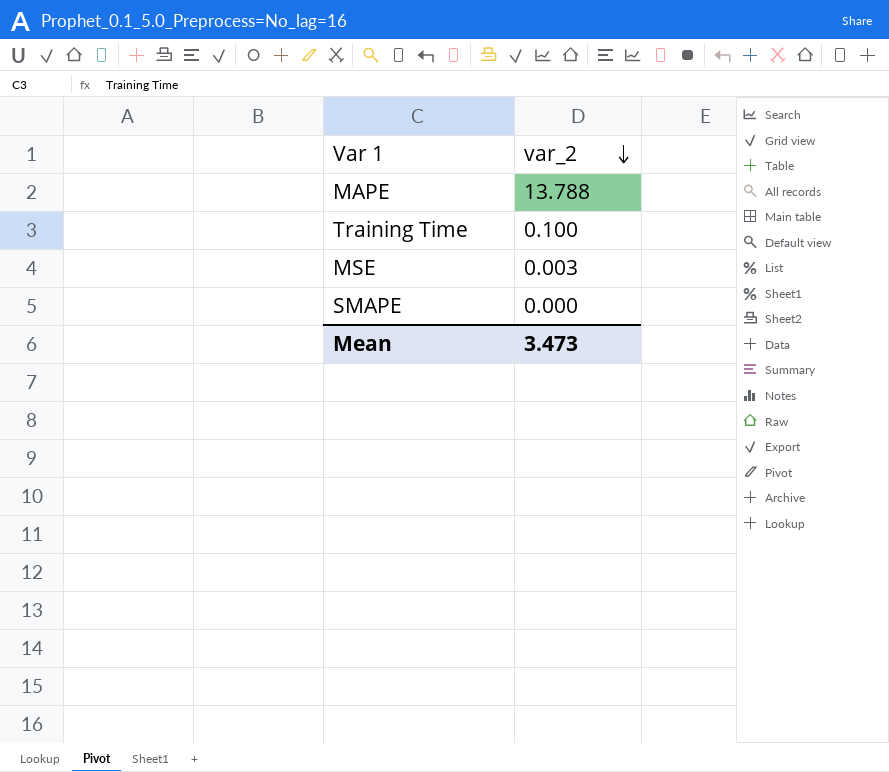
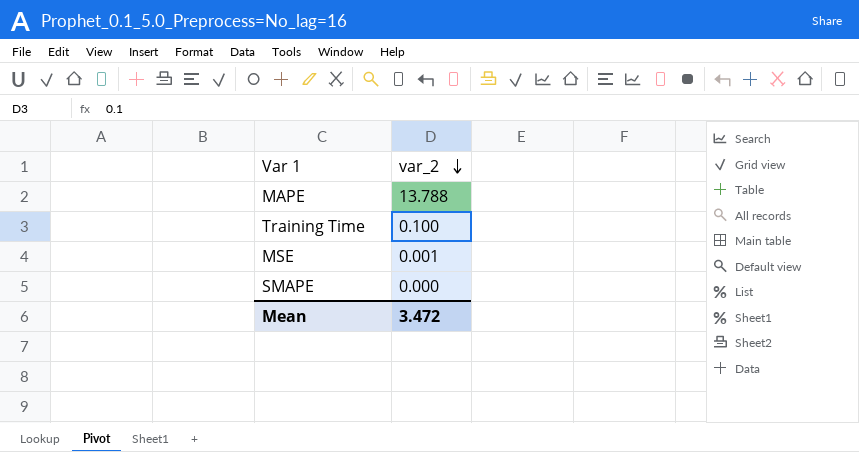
MSE | var_2: 0.003 -> 0.001
Mean | var_2: 3.473 -> 3.472

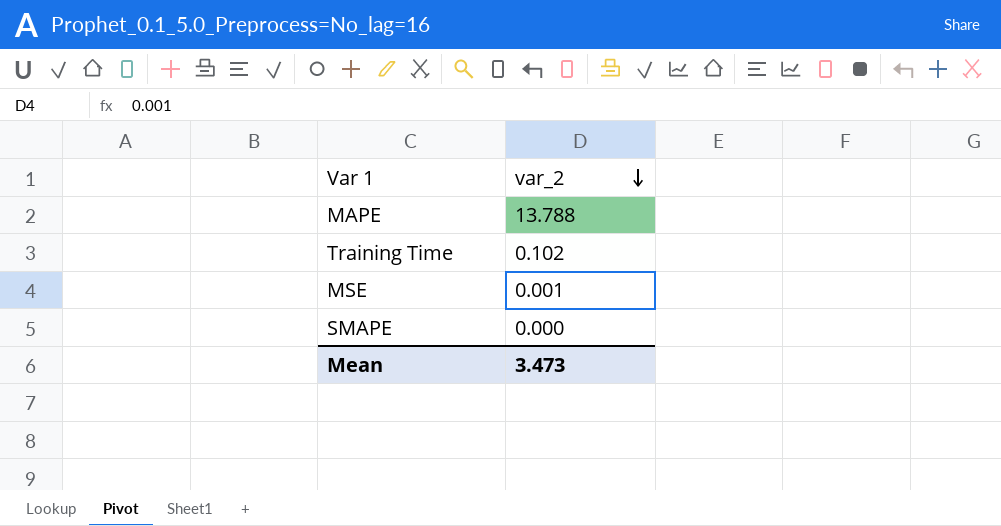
Training Time | var_2: 0.100 -> 0.102
Mean | var_2: 3.472 -> 3.473

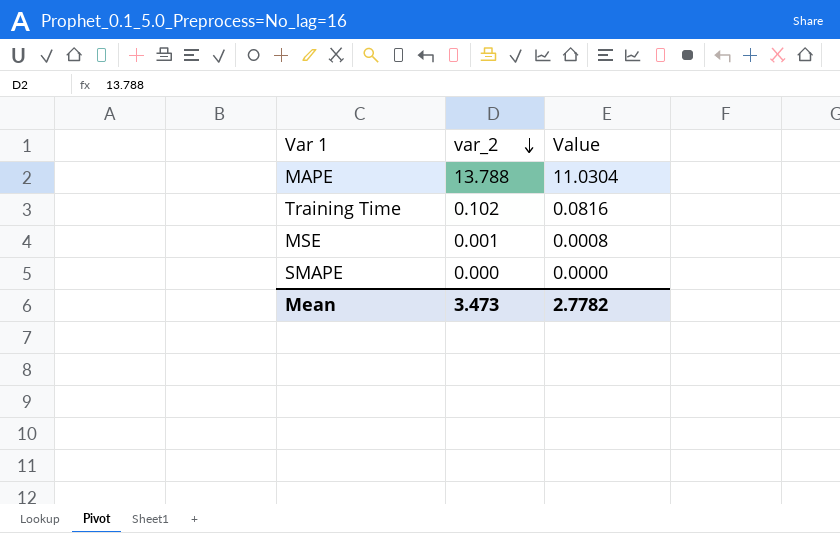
column Value | formula: none -> [var_2] * 0.8

